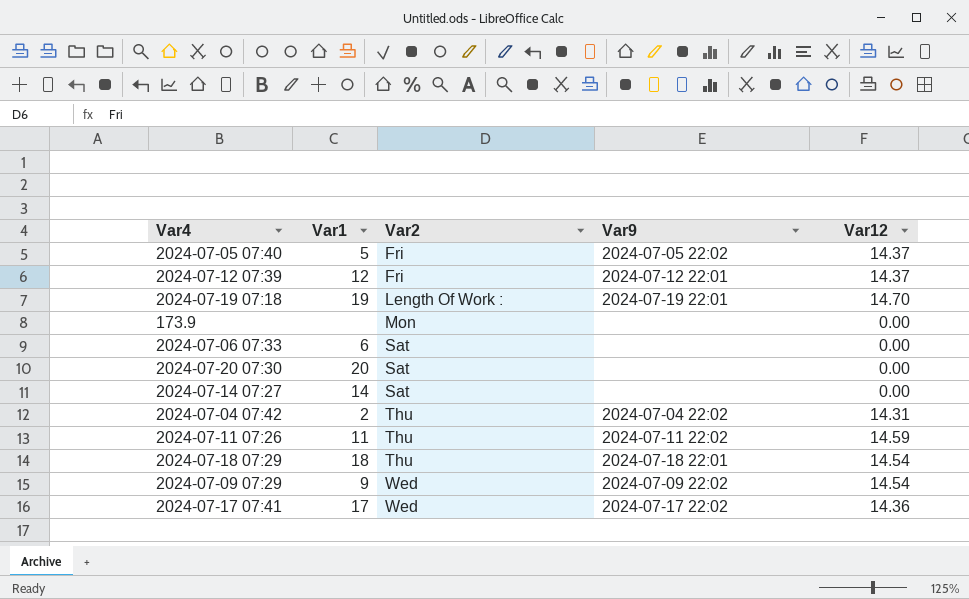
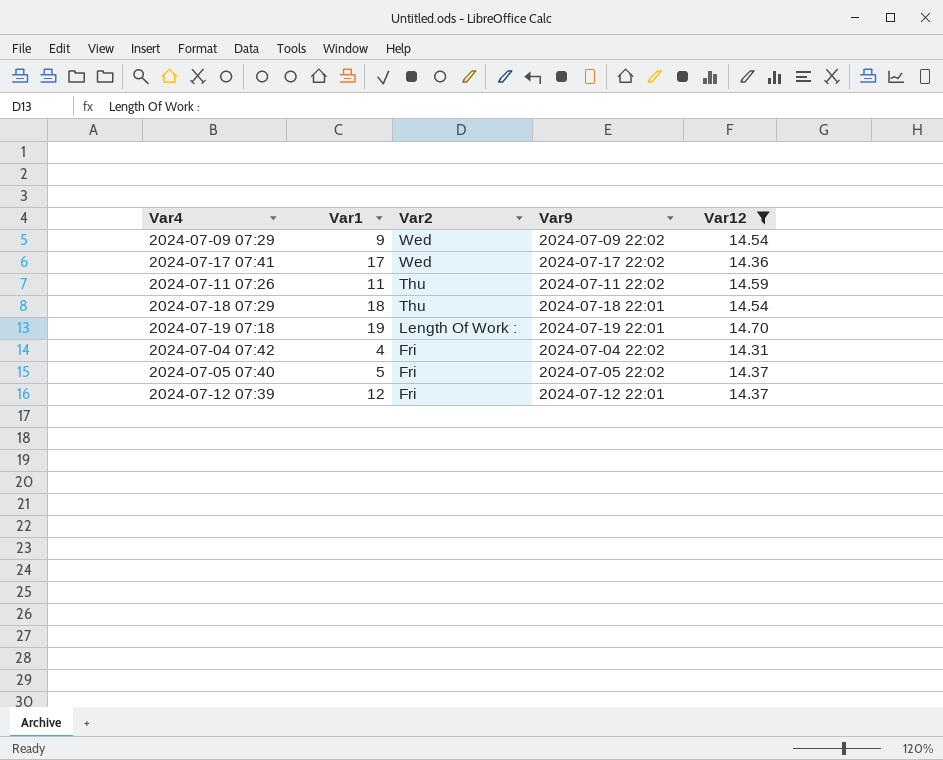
filter: none -> Var12 != 0.00
row order: Var2 ascending -> Var2 descending
2024-07-04 07:42 | Var1: 2 -> 4
2024-07-04 07:42 | Var2: Thu -> Fri

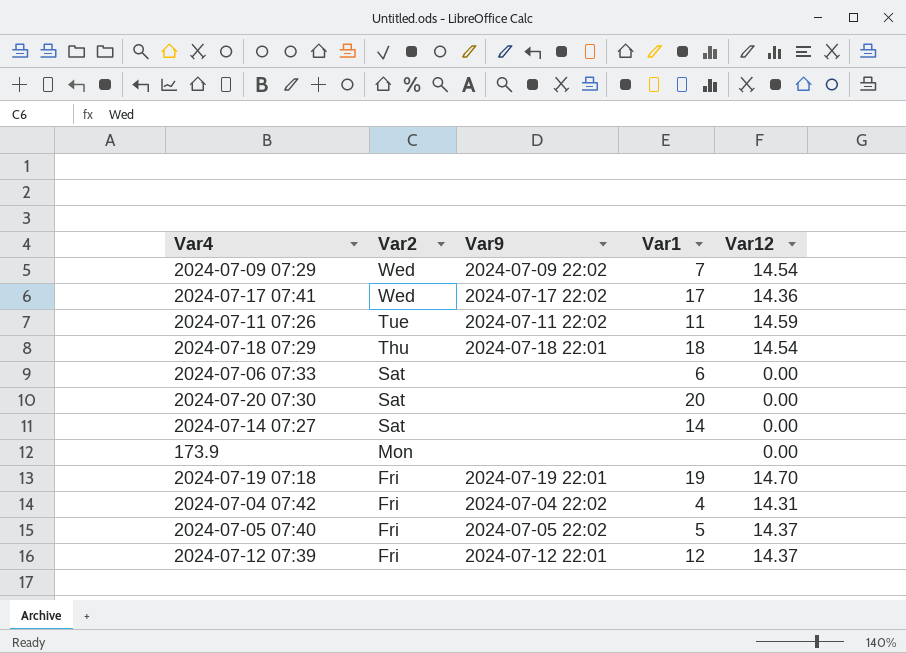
filter: Var12 != 0.00 -> none
column Var1 | position: 2 -> 4
2024-07-09 07:29 | Var1: 9 -> 7
2024-07-11 07:26 | Var2: Thu -> Tue
2024-07-19 07:18 | Var2: Length Of Work : -> Fri

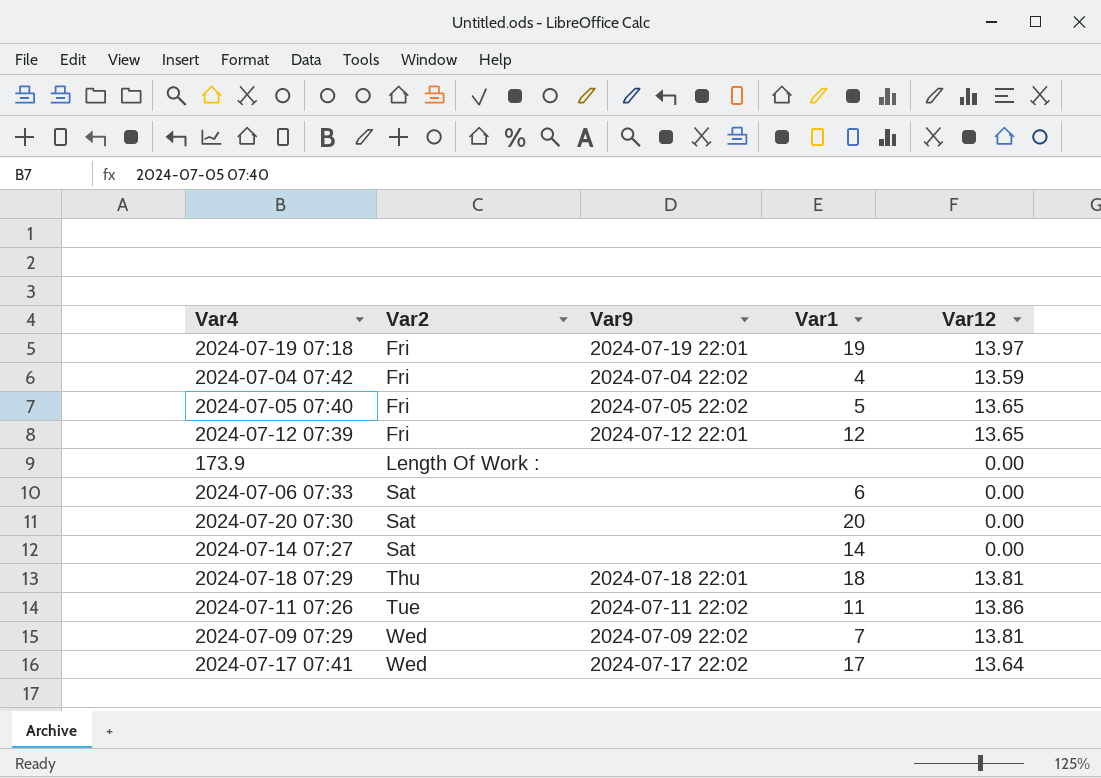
row order: Var2 descending -> Var2 ascending
2024-07-19 07:18 | Var12: 14.70 -> 13.97
2024-07-04 07:42 | Var12: 14.31 -> 13.59
2024-07-05 07:40 | Var12: 14.37 -> 13.65
2024-07-12 07:39 | Var12: 14.37 -> 13.65
173.9 | Var2: Mon -> Length Of Work :
2024-07-18 07:29 | Var12: 14.54 -> 13.81
2024-07-11 07:26 | Var12: 14.59 -> 13.86
2024-07-09 07:29 | Var12: 14.54 -> 13.81
2024-07-17 07:41 | Var12: 14.36 -> 13.64

